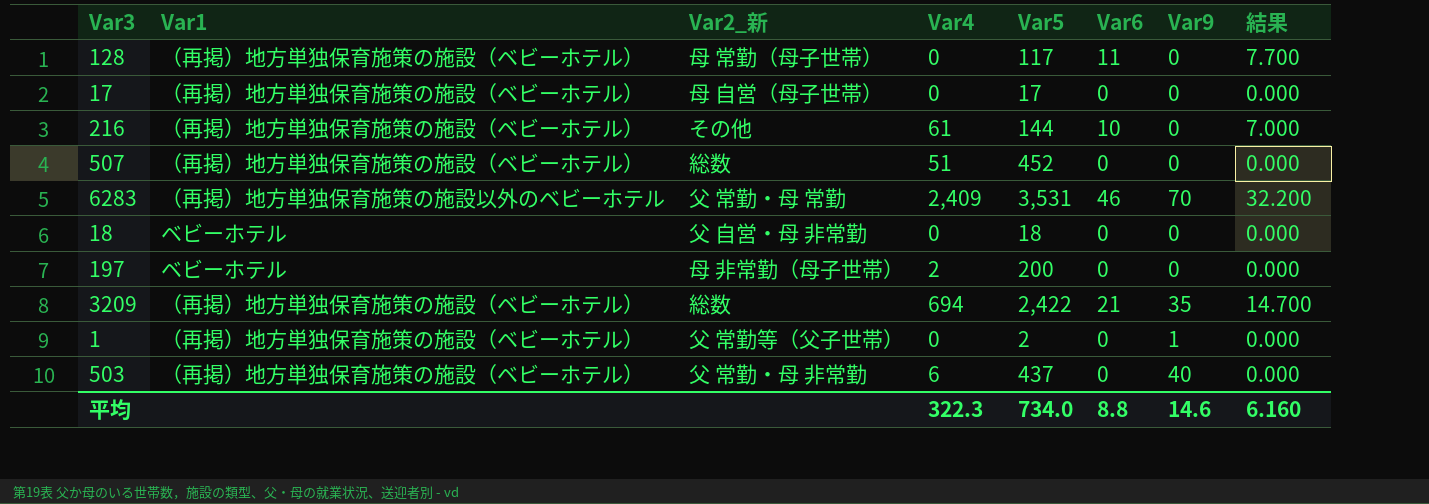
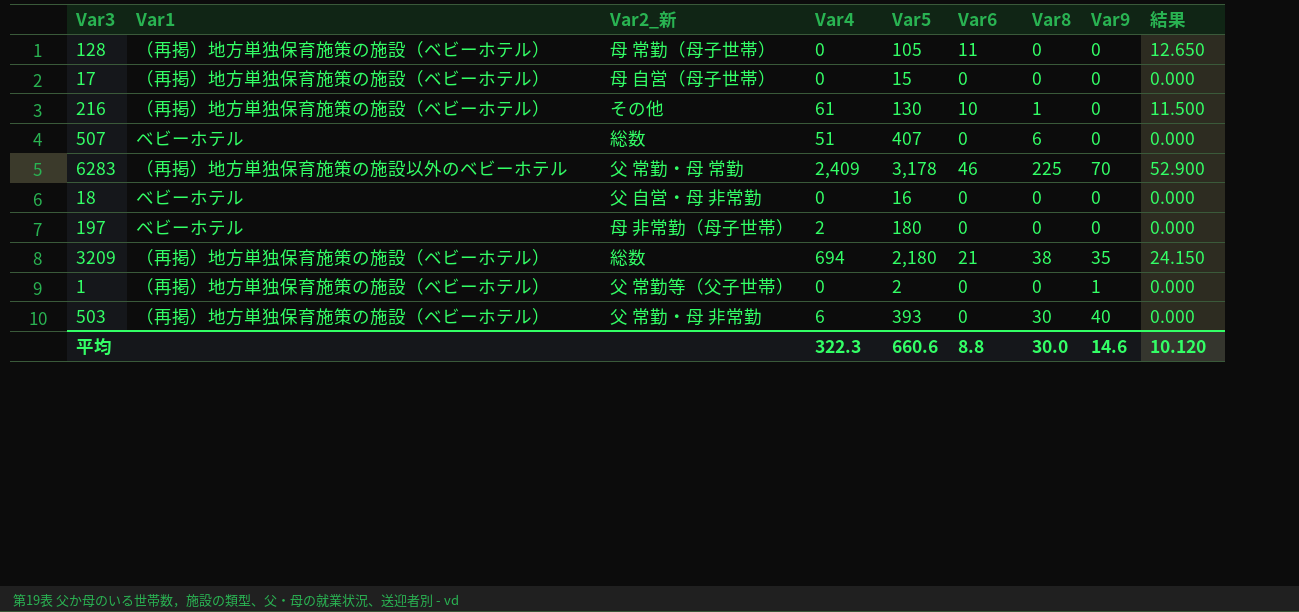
column Var8 | position: none -> 7
column 結果 | formula: [Var6] * 0.7 -> [Var6] * 1.15
128 | Var5: 117 -> 105
17 | Var5: 17 -> 15
216 | Var5: 144 -> 130
507 | Var1: （再掲）地方単独保育施策の施設（ベビーホテル） -> ベビーホテル
507 | Var5: 452 -> 407
6283 | Var5: 3,531 -> 3,178
18 | Var5: 18 -> 16
197 | Var5: 200 -> 180
3209 | Var5: 2,422 -> 2,180
503 | Var5: 437 -> 393
平均 | Var5: 734.0 -> 660.6
平均 | 結果: 6.160 -> 10.120

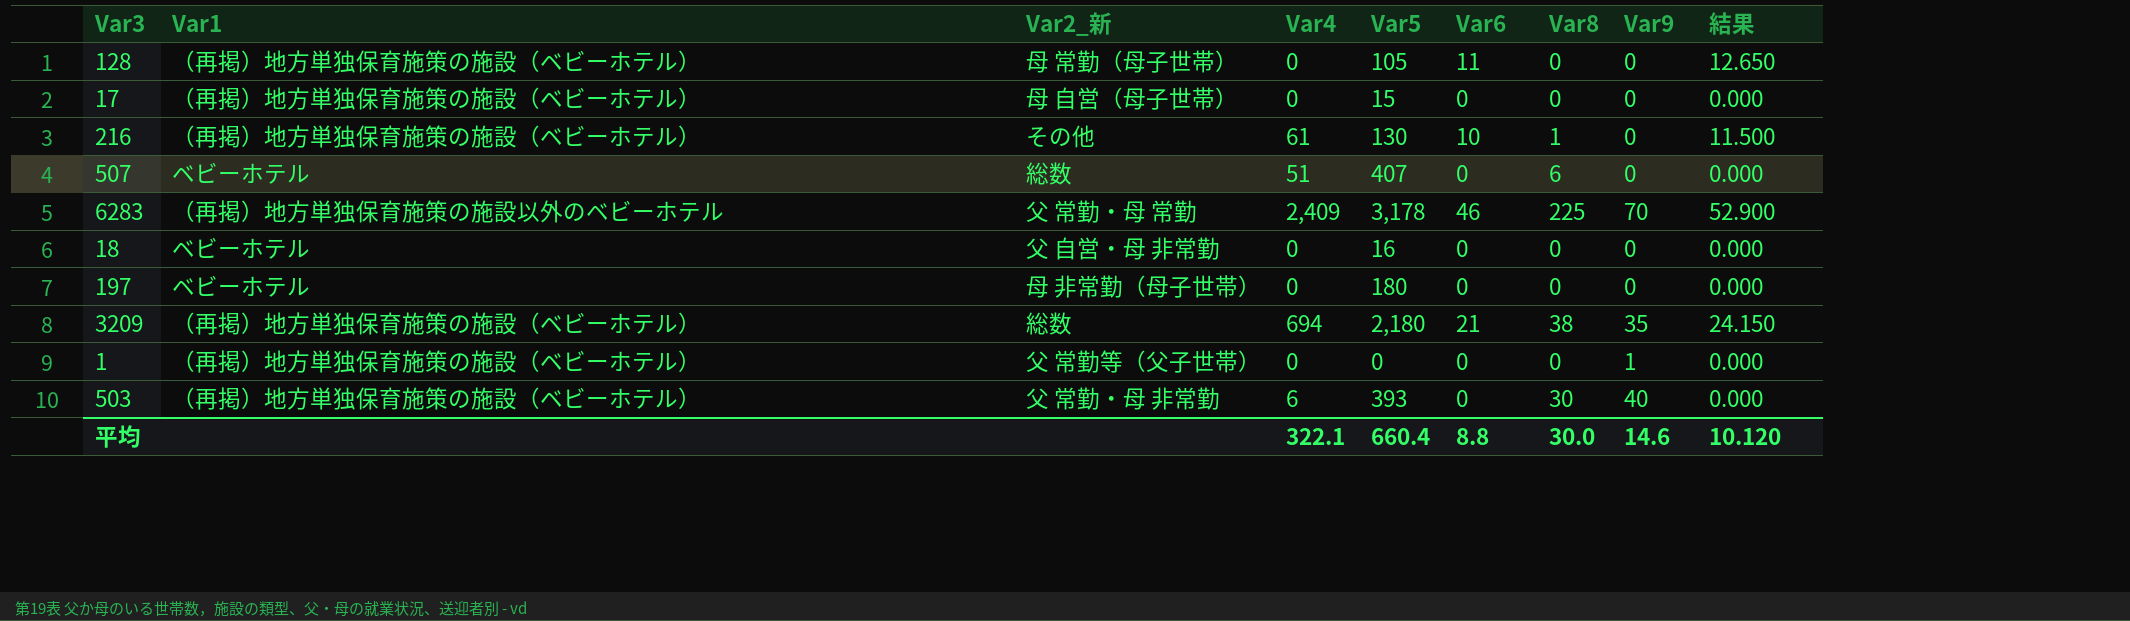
197 | Var4: 2 -> 0
1 | Var5: 2 -> 0
平均 | Var4: 322.3 -> 322.1
平均 | Var5: 660.6 -> 660.4

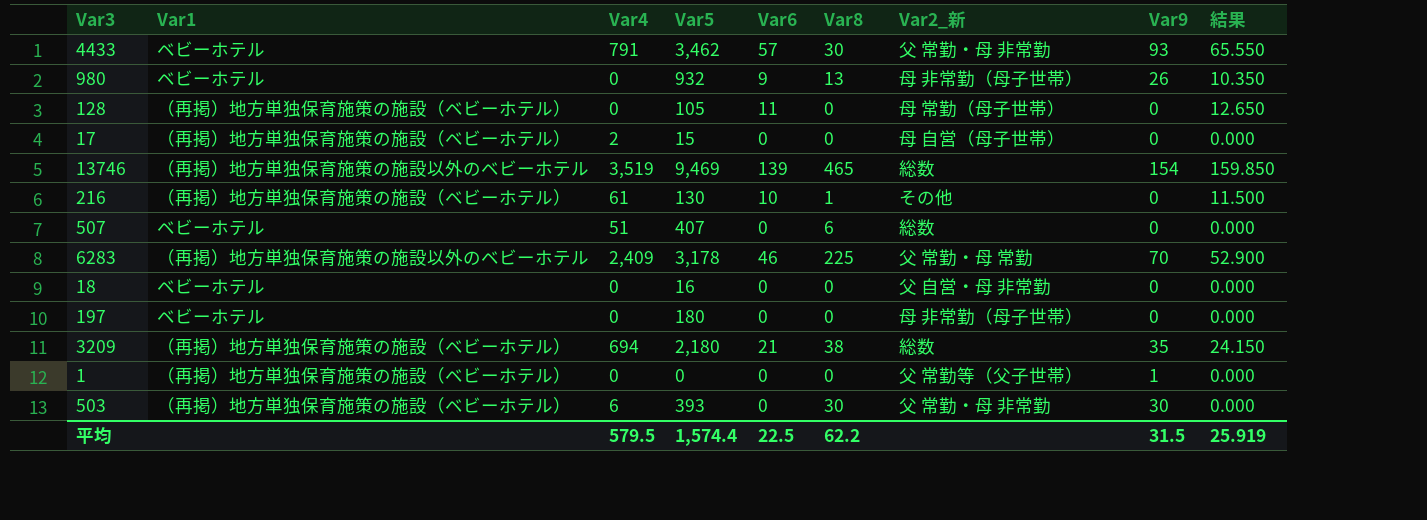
column Var2_新 | position: 3 -> 7
row 4433: none -> ベビーホテル | 791 | 3,462 | 57 | 30 | 父 常勤・母 非常勤 | 93 | 65.550
row 980: none -> ベビーホテル | 0 | 932 | 9 | 13 | 母 非常勤（母子世帯） | 26 | 10.350
17 | Var4: 0 -> 2
row 13746: none -> （再掲）地方単独保育施策の施設以外のベビーホテル | 3,519 | 9,469 | 139 | 465 | 総数 | 154 | 159.850
503 | Var9: 40 -> 30
平均 | Var4: 322.1 -> 579.5
平均 | Var5: 660.4 -> 1,574.4
平均 | Var6: 8.8 -> 22.5
平均 | Var8: 30.0 -> 62.2
平均 | Var9: 14.6 -> 31.5
平均 | 結果: 10.120 -> 25.919

